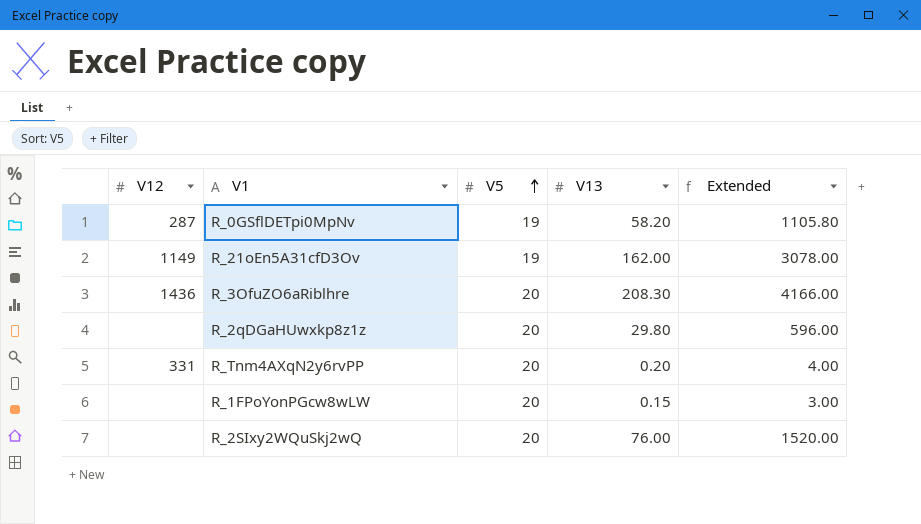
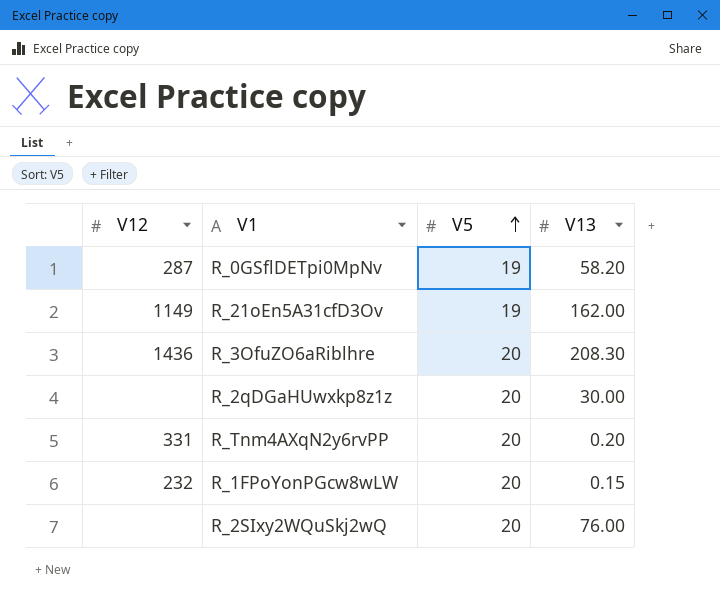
column Extended | formula: [V5] * [V13] -> none
R_2qDGaHUwxkp8z1z | V13: 29.80 -> 30.00
R_1FPoYonPGcw8wLW | V12: none -> 232

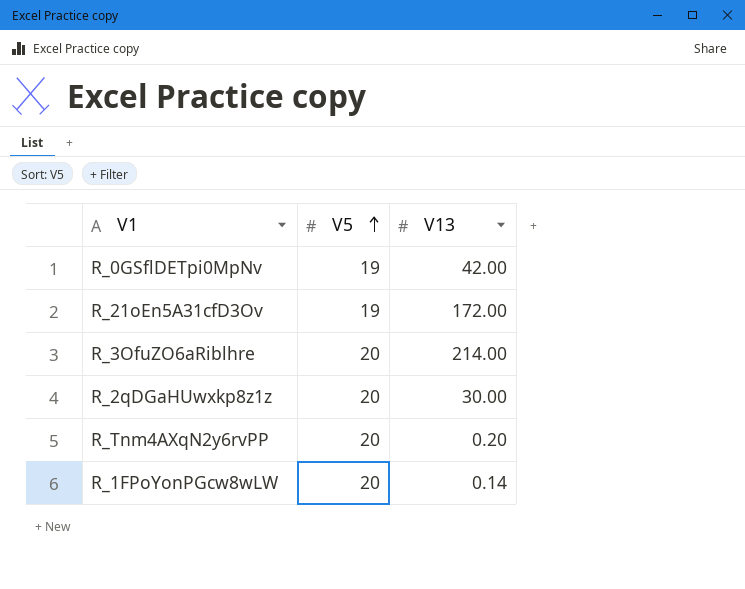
column V12 | position: 1 -> none
row R_2SIxy2WQuSkj2wQ: none | 20 | 76.00 -> none
R_0GSflDETpi0MpNv | V13: 58.20 -> 42.00
R_21oEn5A31cfD3Ov | V13: 162.00 -> 172.00
R_3OfuZO6aRiblhre | V13: 208.30 -> 214.00
R_1FPoYonPGcw8wLW | V13: 0.15 -> 0.14

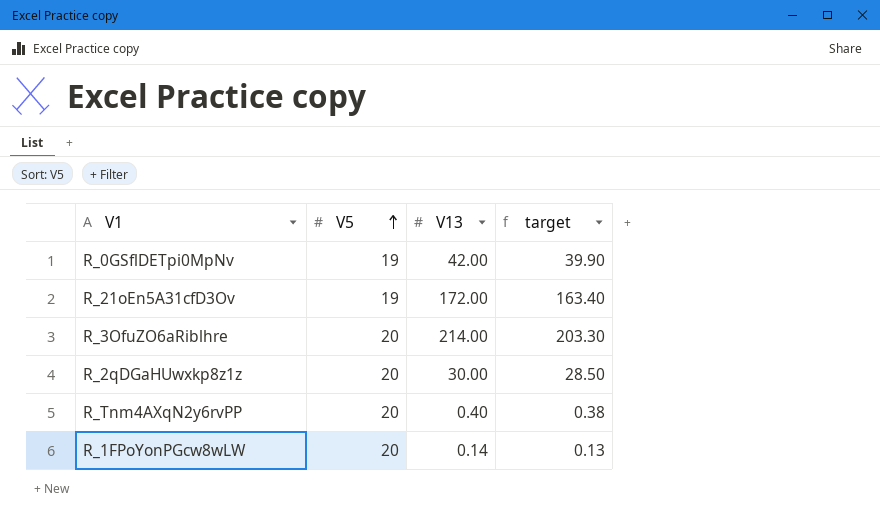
column target | formula: none -> [V13] * 0.95
R_Tnm4AXqN2y6rvPP | V13: 0.20 -> 0.40

